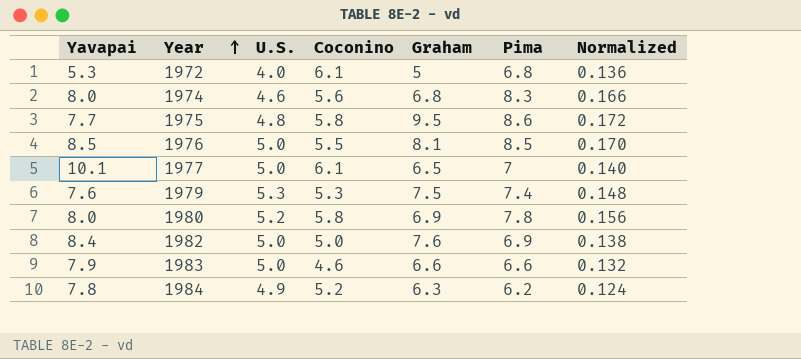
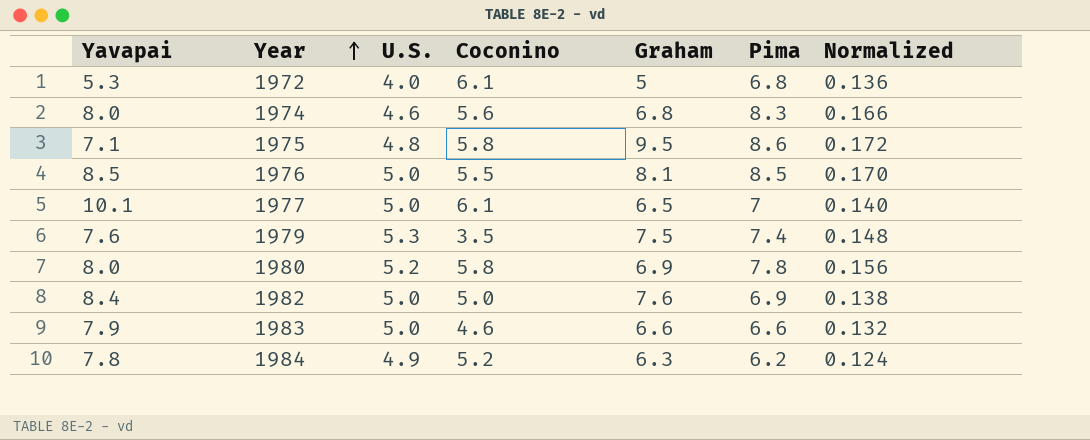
1975 | Yavapai: 7.7 -> 7.1
1979 | Coconino: 5.3 -> 3.5

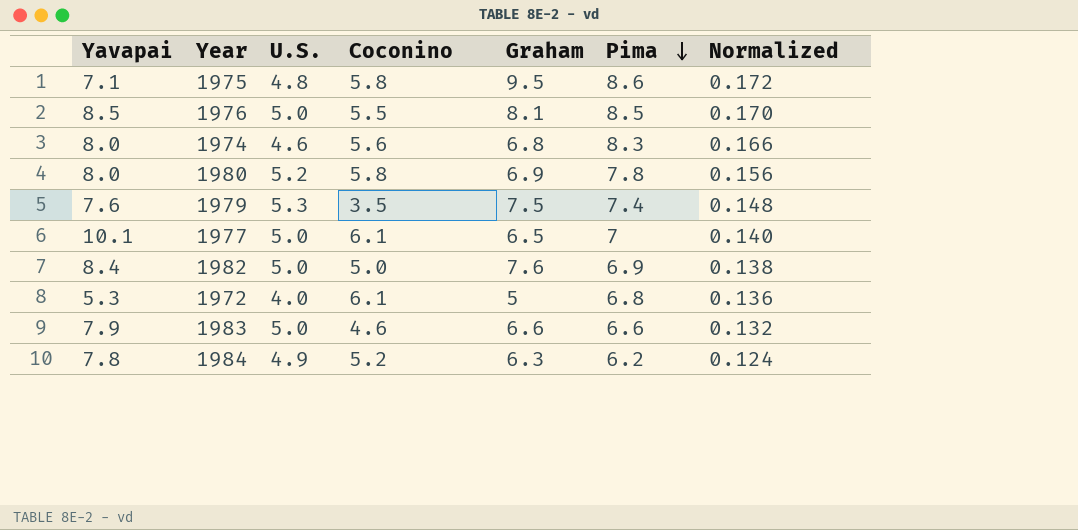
row order: Year ascending -> Pima descending

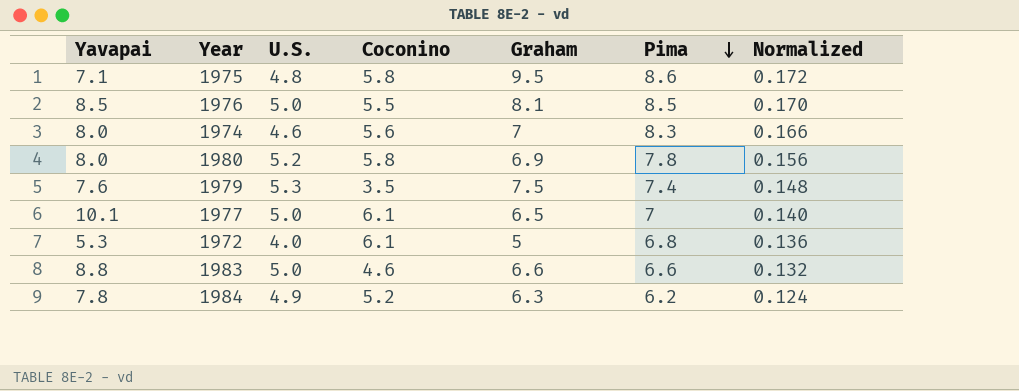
row 1982: 8.4 | 5.0 | 5.0 | 7.6 | 6.9 | 0.138 -> none
1974 | Graham: 6.8 -> 7
1983 | Yavapai: 7.9 -> 8.8

